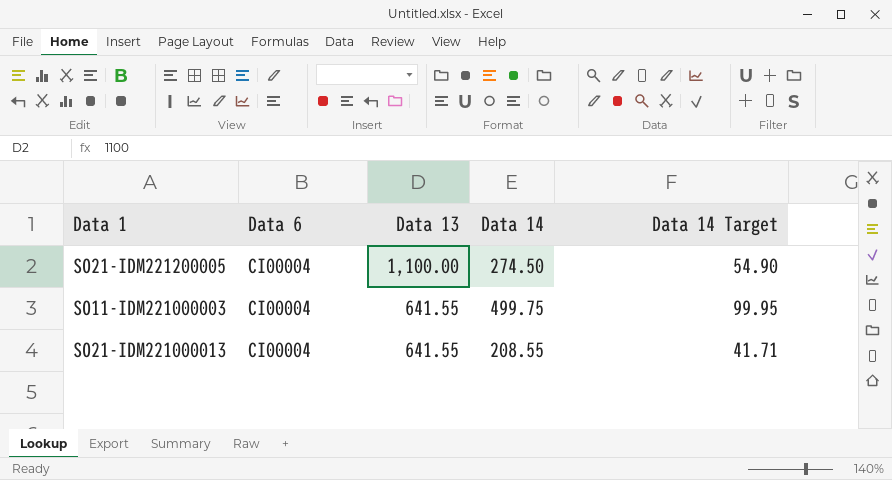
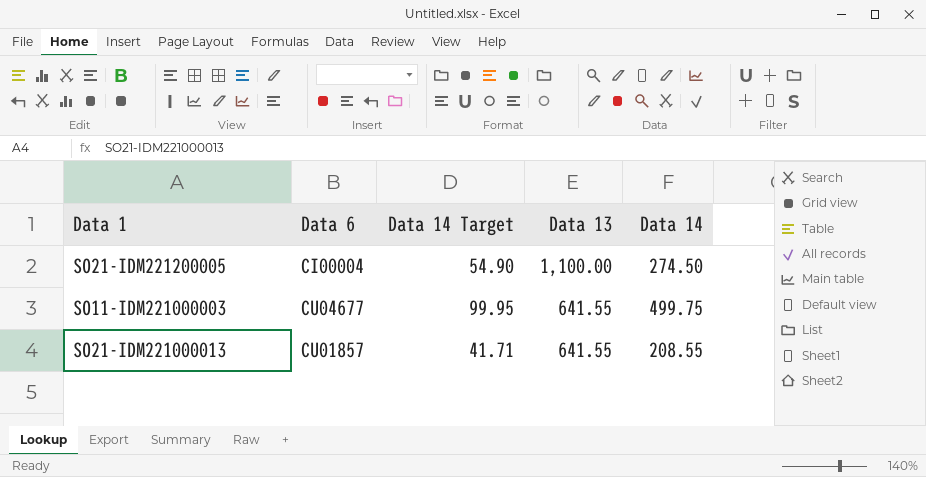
column Data 14 Target | position: 5 -> 3
SO11-IDM221000003 | Data 6: CI00004 -> CU04677
SO21-IDM221000013 | Data 6: CI00004 -> CU01857

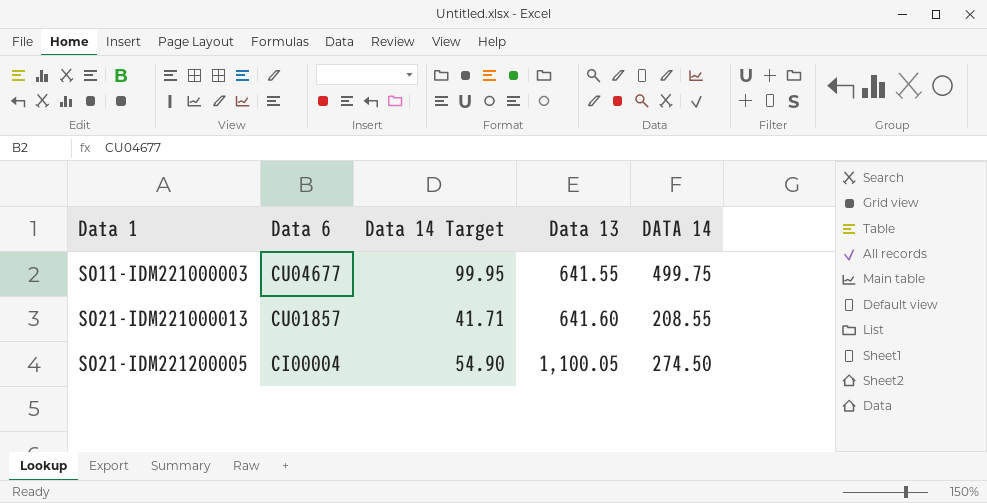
row order: Data 13 descending -> Data 1 ascending
column name: Data 14 -> DATA 14
SO21-IDM221000013 | Data 13: 641.55 -> 641.60
SO21-IDM221200005 | Data 13: 1,100.00 -> 1,100.05

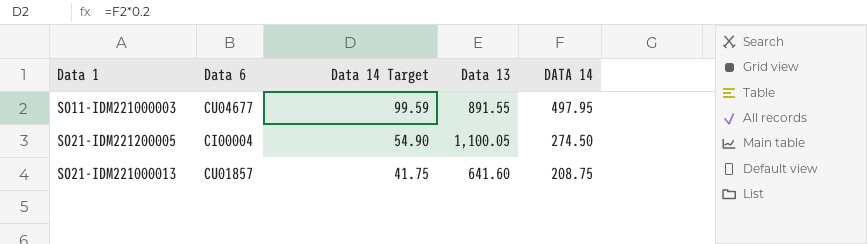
row order: Data 1 ascending -> Data 14 Target descending
SO11-IDM221000003 | Data 14 Target: 99.95 -> 99.59
SO11-IDM221000003 | Data 13: 641.55 -> 891.55
SO11-IDM221000003 | DATA 14: 499.75 -> 497.95
SO21-IDM221000013 | Data 14 Target: 41.71 -> 41.75
SO21-IDM221000013 | DATA 14: 208.55 -> 208.75

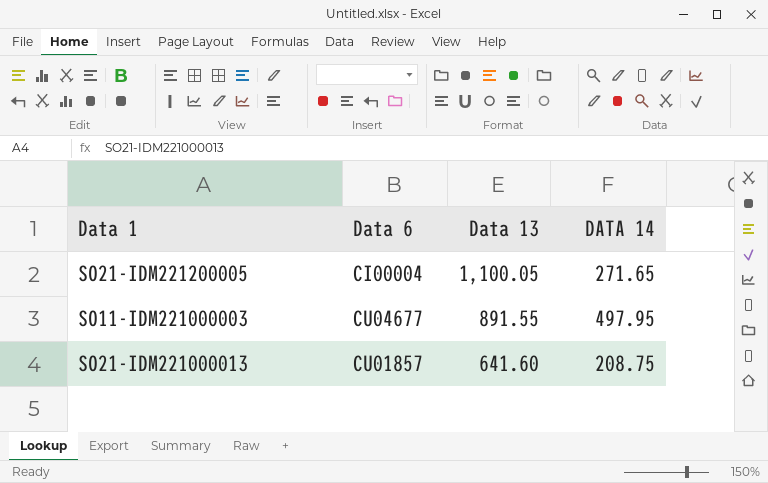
row order: Data 14 Target descending -> Data 13 descending
column Data 14 Target | formula: [DATA 14] * 0.2 -> none
SO21-IDM221200005 | DATA 14: 274.50 -> 271.65

